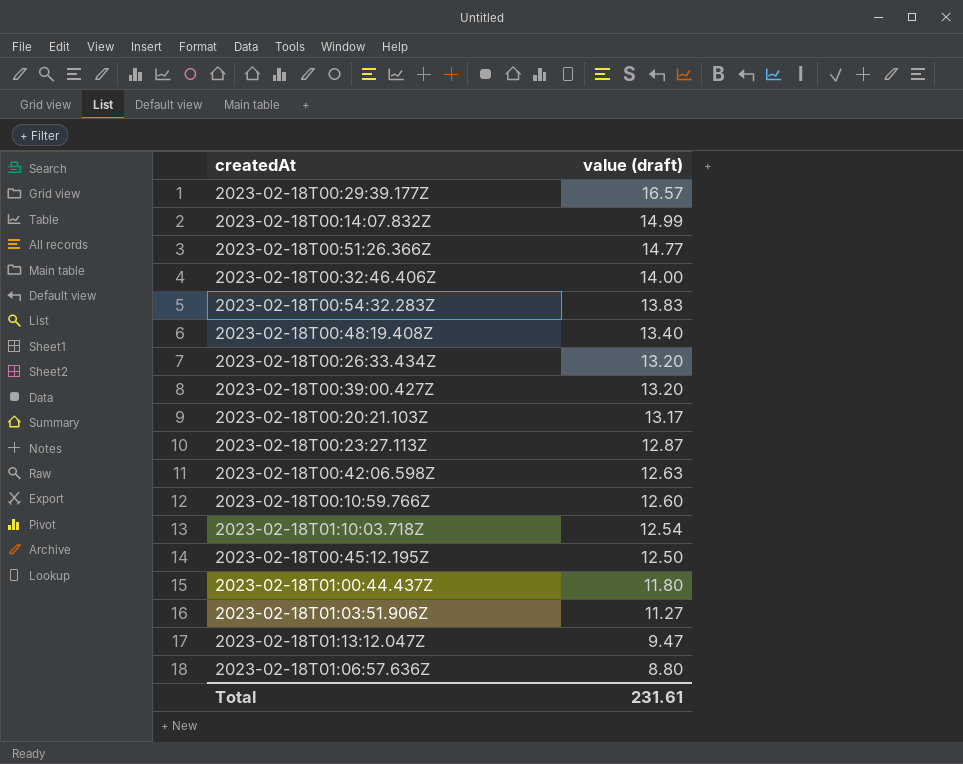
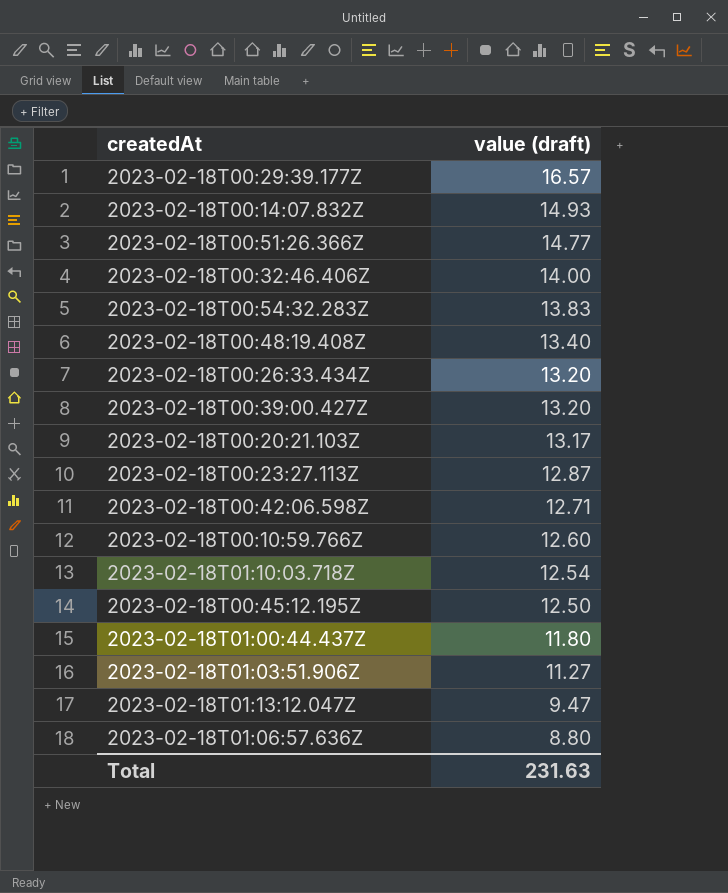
2023-02-18T00:14:07.832Z | value (draft): 14.99 -> 14.93
2023-02-18T00:42:06.598Z | value (draft): 12.63 -> 12.71
Total | value (draft): 231.61 -> 231.63

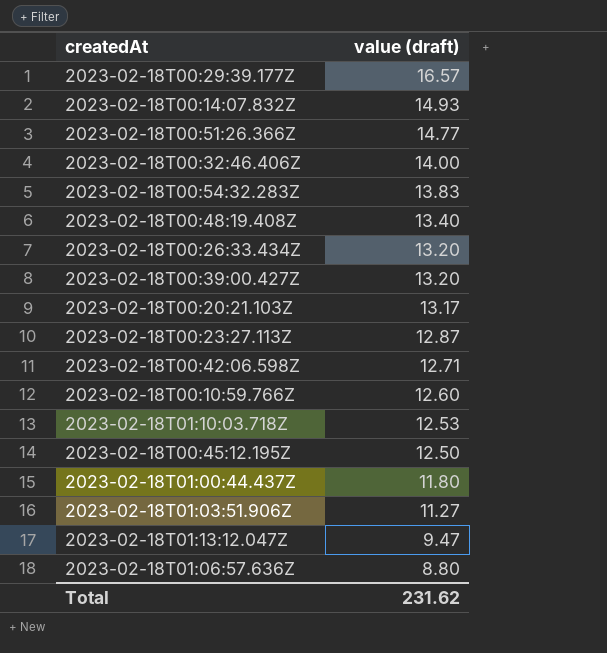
2023-02-18T01:10:03.718Z | value (draft): 12.54 -> 12.53
Total | value (draft): 231.63 -> 231.62

